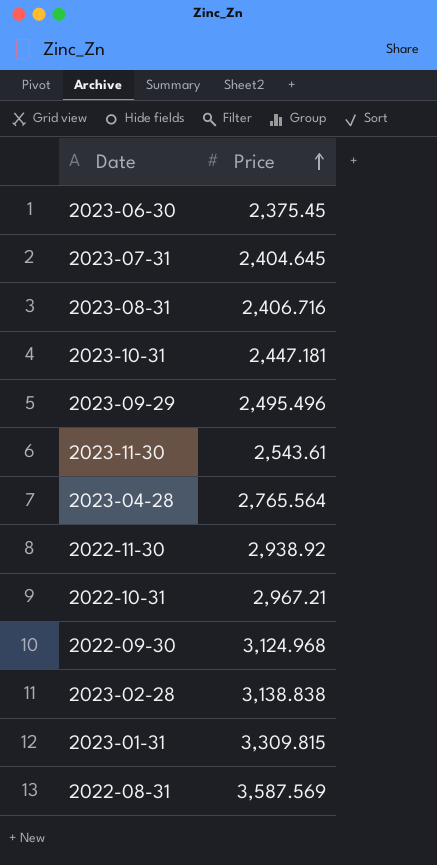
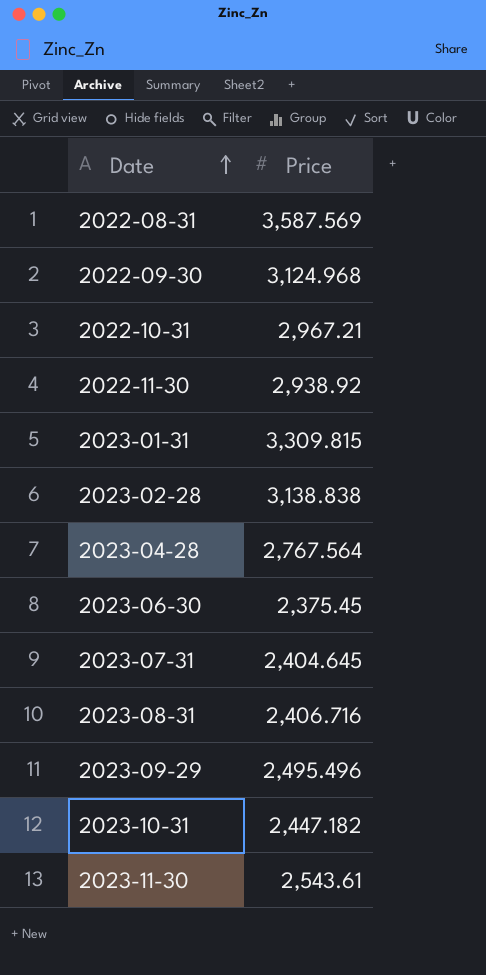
row order: Price ascending -> Date ascending
2023-04-28 | Price: 2,765.564 -> 2,767.564
2023-10-31 | Price: 2,447.181 -> 2,447.182

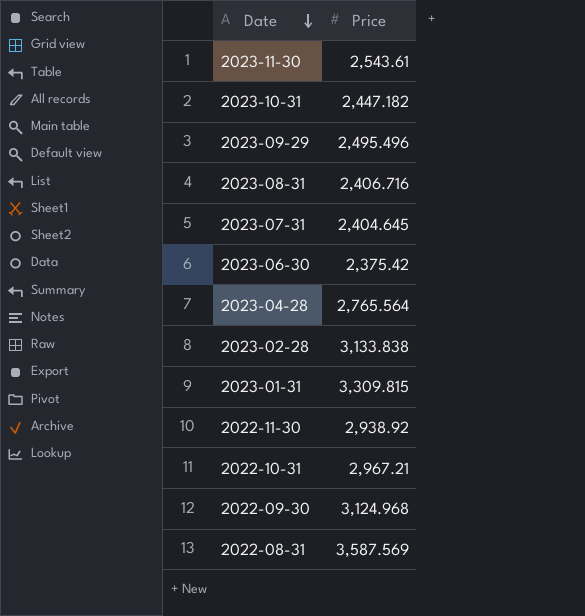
row order: Date ascending -> Date descending
2023-06-30 | Price: 2,375.45 -> 2,375.42
2023-04-28 | Price: 2,767.564 -> 2,765.564
2023-02-28 | Price: 3,138.838 -> 3,133.838

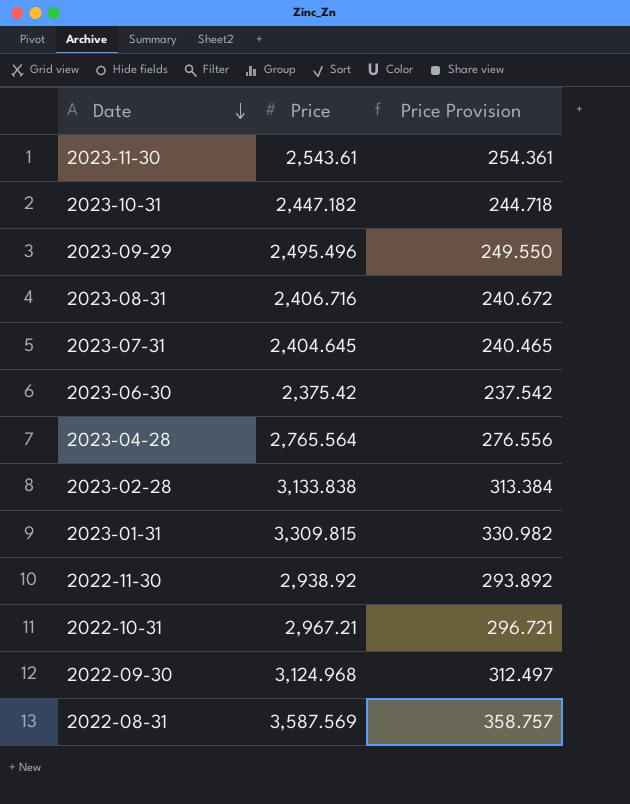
column Price Provision | formula: none -> [Price] * 0.1

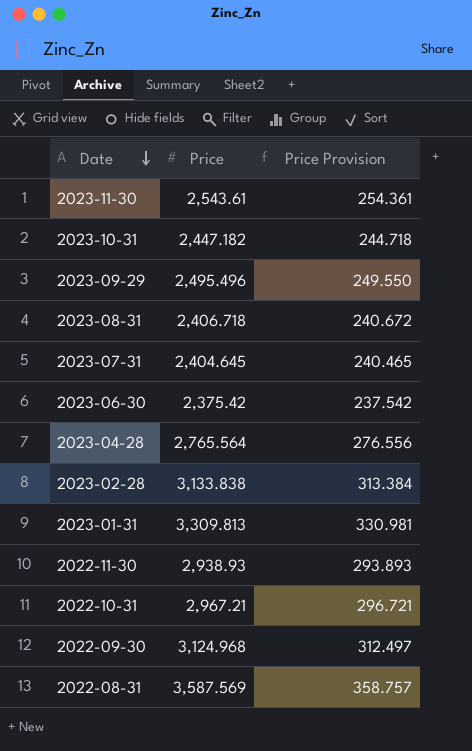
2023-08-31 | Price: 2,406.716 -> 2,406.718
2023-01-31 | Price: 3,309.815 -> 3,309.813
2023-01-31 | Price Provision: 330.982 -> 330.981
2022-11-30 | Price: 2,938.92 -> 2,938.93
2022-11-30 | Price Provision: 293.892 -> 293.893

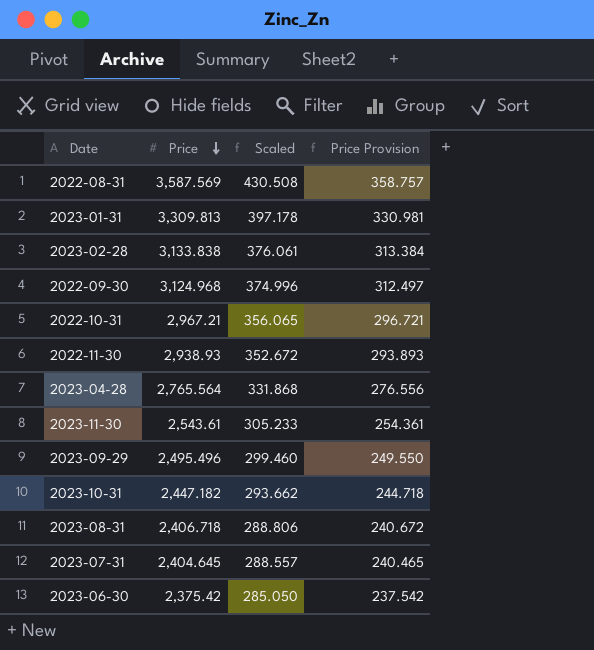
row order: Date descending -> Price descending
column Scaled | formula: none -> [Price] * 0.12

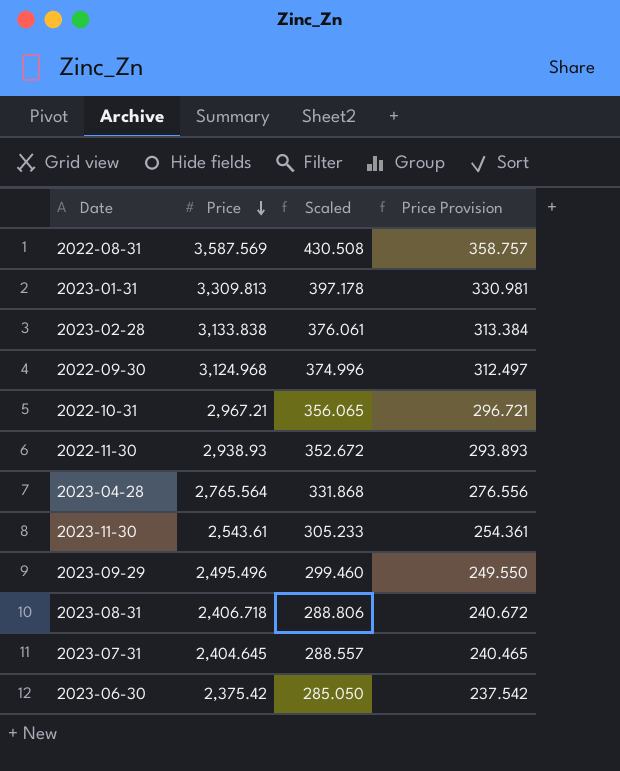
row 2023-10-31: 2,447.182 | 293.662 | 244.718 -> none

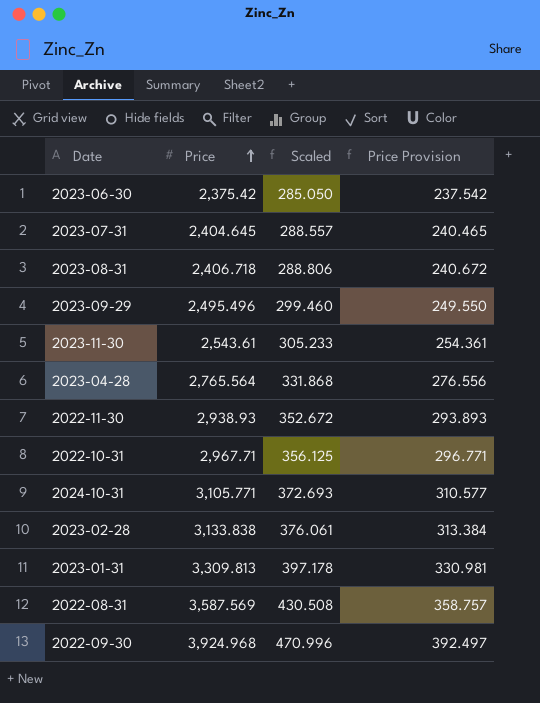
row order: Price descending -> Price ascending
2022-10-31 | Price: 2,967.21 -> 2,967.71
2022-10-31 | Scaled: 356.065 -> 356.125
2022-10-31 | Price Provision: 296.721 -> 296.771
row 2024-10-31: none -> 3,105.771 | 372.693 | 310.577
2022-09-30 | Price: 3,124.968 -> 3,924.968
2022-09-30 | Scaled: 374.996 -> 470.996
2022-09-30 | Price Provision: 312.497 -> 392.497

